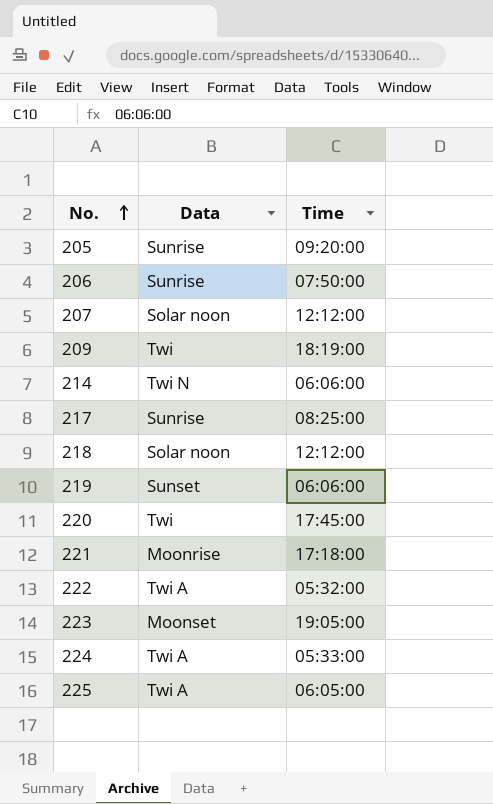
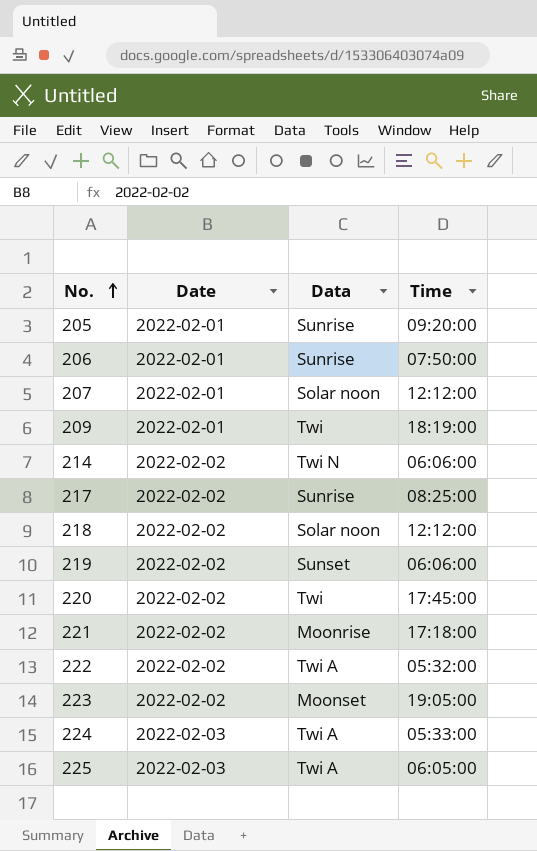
column Date | position: none -> 2

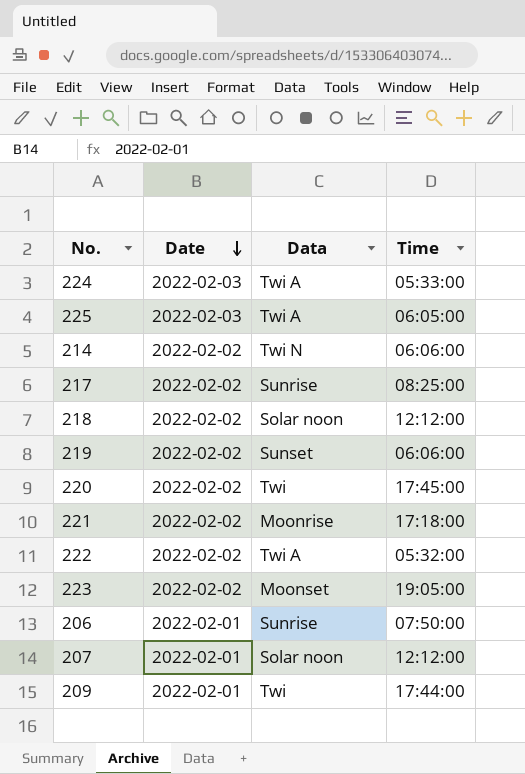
row order: No. ascending -> Date descending
row 205: 2022-02-01 | Sunrise | 09:20:00 -> none
209 | Time: 18:19:00 -> 17:44:00

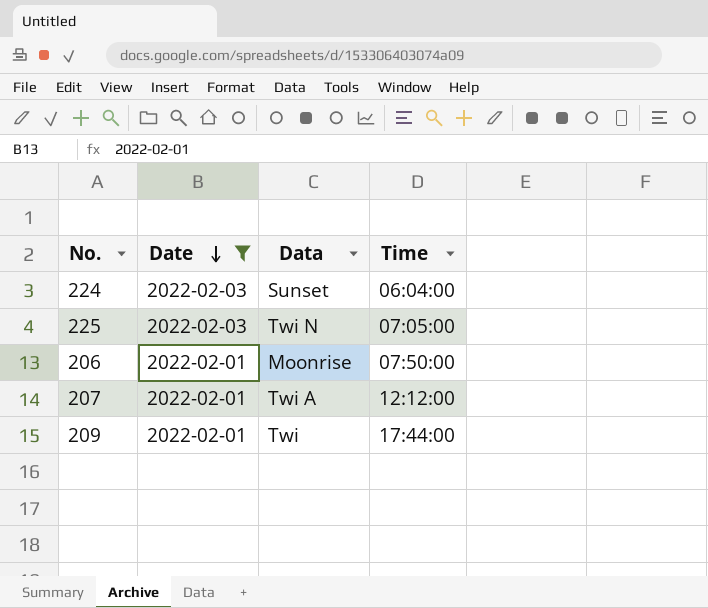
filter: none -> Date != 2022-02-02
224 | Data: Twi A -> Sunset
224 | Time: 05:33:00 -> 06:04:00
225 | Data: Twi A -> Twi N
225 | Time: 06:05:00 -> 07:05:00
206 | Data: Sunrise -> Moonrise
207 | Data: Solar noon -> Twi A

